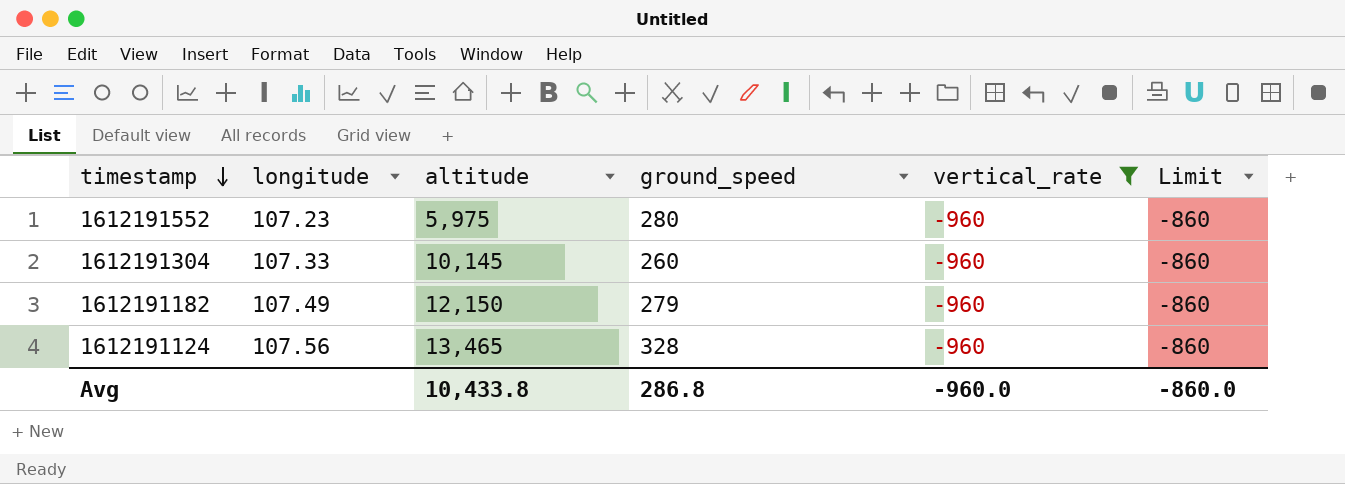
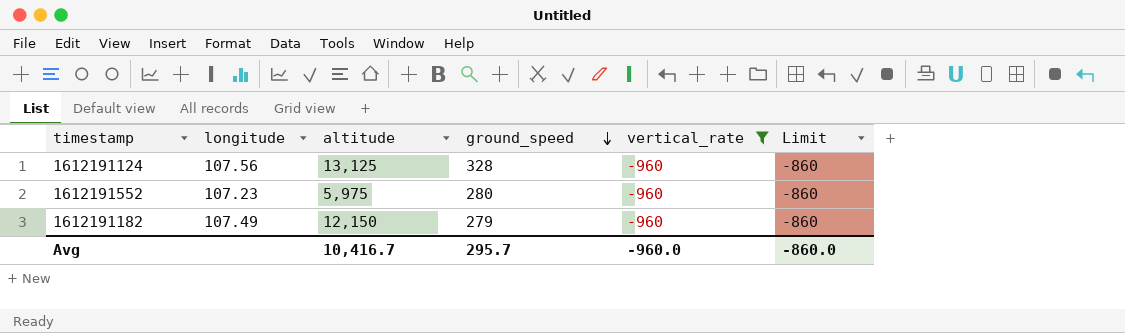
row order: timestamp descending -> ground_speed descending
row 1612191304: 107.33 | 10,145 | 260 | -960 | -860 -> none
1612191124 | altitude: 13,465 -> 13,125
Avg | altitude: 10,433.8 -> 10,416.7
Avg | ground_speed: 286.8 -> 295.7

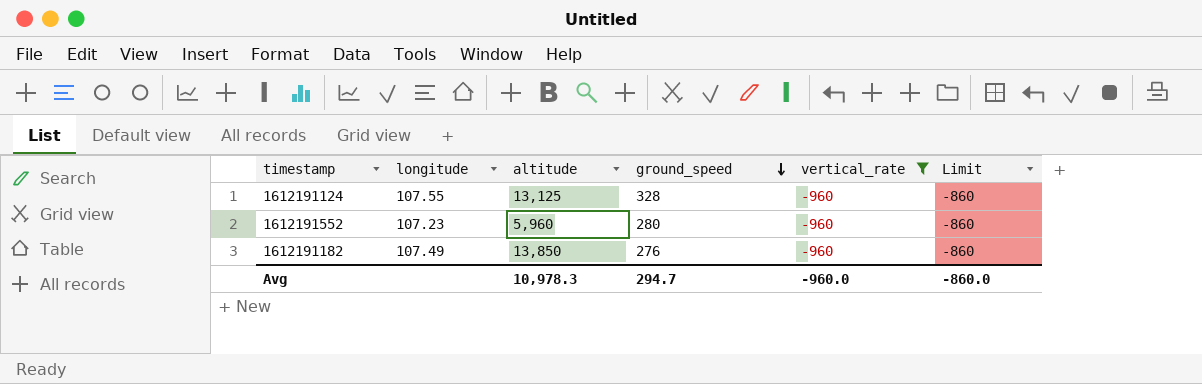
1612191124 | longitude: 107.56 -> 107.55
1612191552 | altitude: 5,975 -> 5,960
1612191182 | altitude: 12,150 -> 13,850
1612191182 | ground_speed: 279 -> 276
Avg | altitude: 10,416.7 -> 10,978.3
Avg | ground_speed: 295.7 -> 294.7

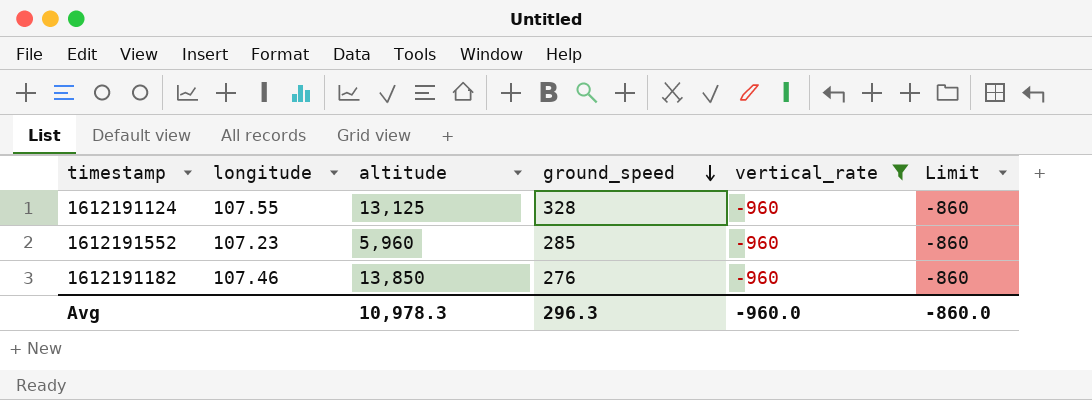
1612191552 | ground_speed: 280 -> 285
1612191182 | longitude: 107.49 -> 107.46
Avg | ground_speed: 294.7 -> 296.3

